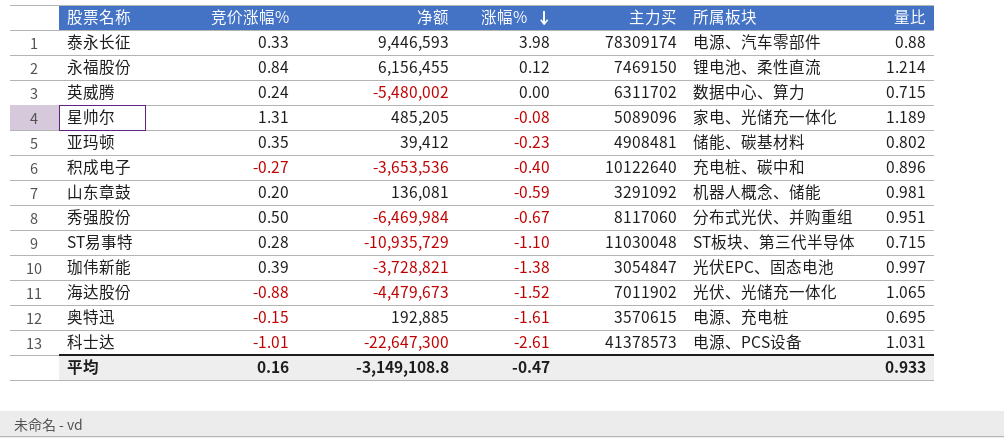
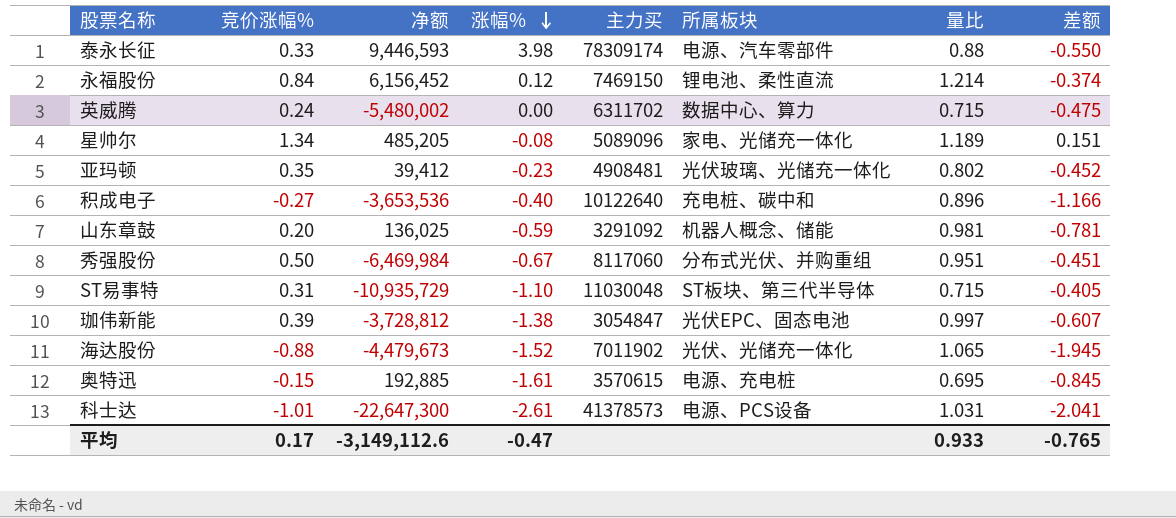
column 差额 | formula: none -> [竞价涨幅%] - [量比]
永福股份 | 净额: 6,156,455 -> 6,156,452
星帅尔 | 竞价涨幅%: 1.31 -> 1.34
亚玛顿 | 所属板块: 储能、碳基材料 -> 光伏玻璃、光储充一体化
山东章鼓 | 净额: 136,081 -> 136,025
ST易事特 | 竞价涨幅%: 0.28 -> 0.31
珈伟新能 | 净额: -3,728,821 -> -3,728,812
平均 | 竞价涨幅%: 0.16 -> 0.17
平均 | 净额: -3,149,108.8 -> -3,149,112.6

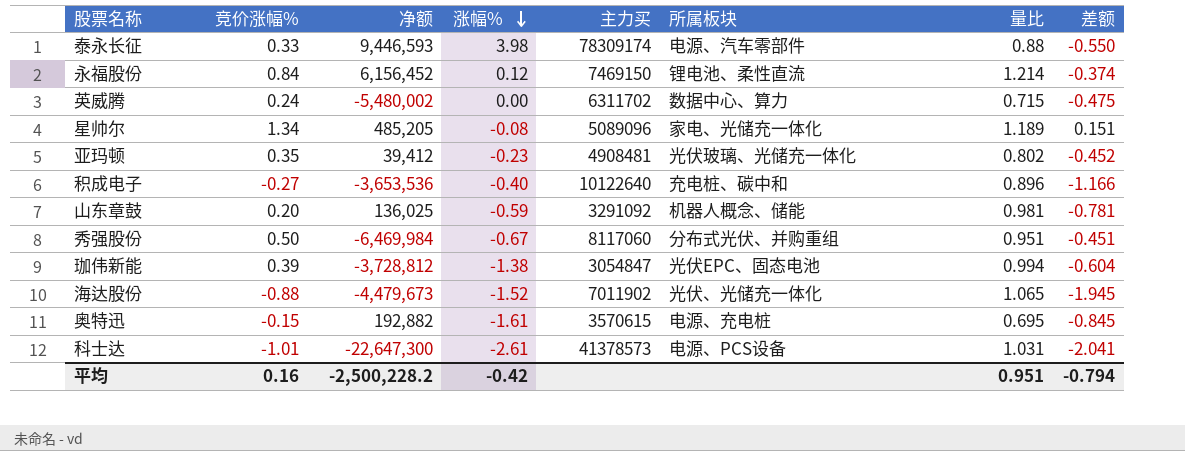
row ST易事特: 0.31 | -10,935,729 | -1.10 | 11030048 | ST板块、第三代半导体 | 0.715 | -0.405 -> none
珈伟新能 | 量比: 0.997 -> 0.994
珈伟新能 | 差额: -0.607 -> -0.604
奥特迅 | 净额: 192,885 -> 192,882
平均 | 竞价涨幅%: 0.17 -> 0.16
平均 | 净额: -3,149,112.6 -> -2,500,228.2
平均 | 涨幅%: -0.47 -> -0.42
平均 | 量比: 0.933 -> 0.951
平均 | 差额: -0.765 -> -0.794

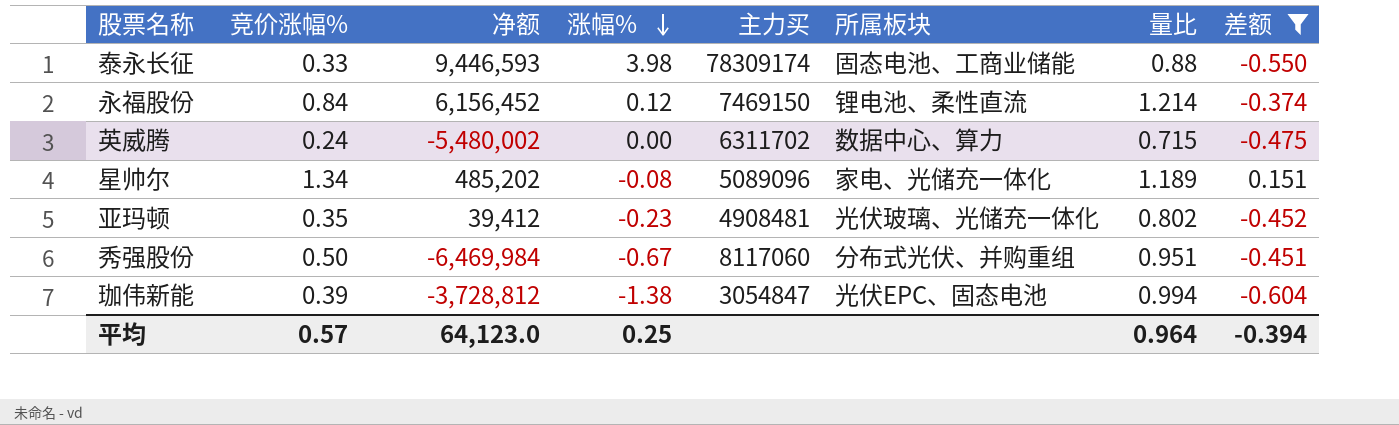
filter: none -> 差额 >= -0.604
泰永长征 | 所属板块: 电源、汽车零部件 -> 固态电池、工商业储能
星帅尔 | 净额: 485,205 -> 485,202
平均 | 竞价涨幅%: 0.16 -> 0.57
平均 | 净额: -2,500,228.2 -> 64,123.0
平均 | 涨幅%: -0.42 -> 0.25
平均 | 量比: 0.951 -> 0.964
平均 | 差额: -0.794 -> -0.394

